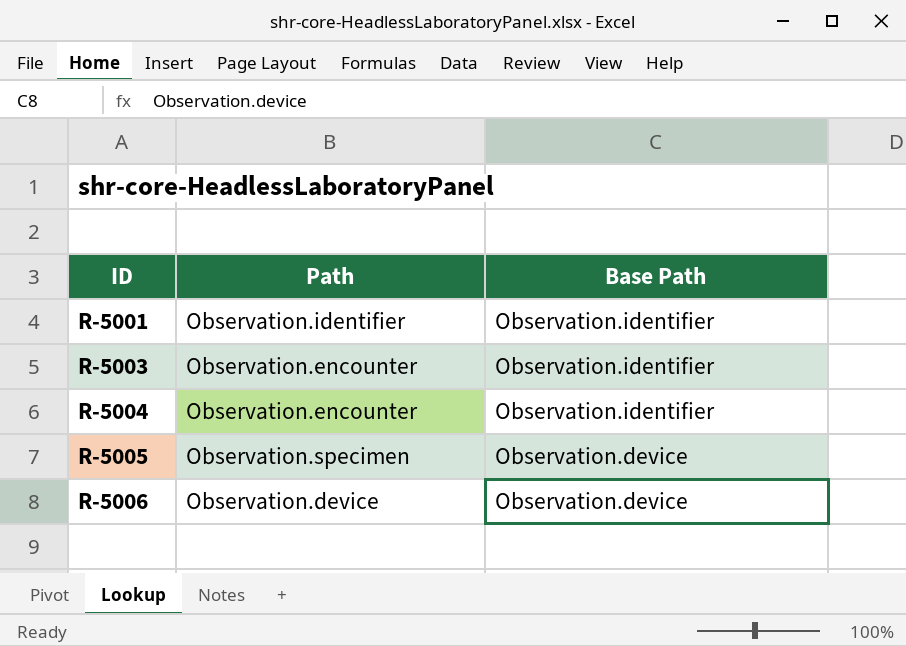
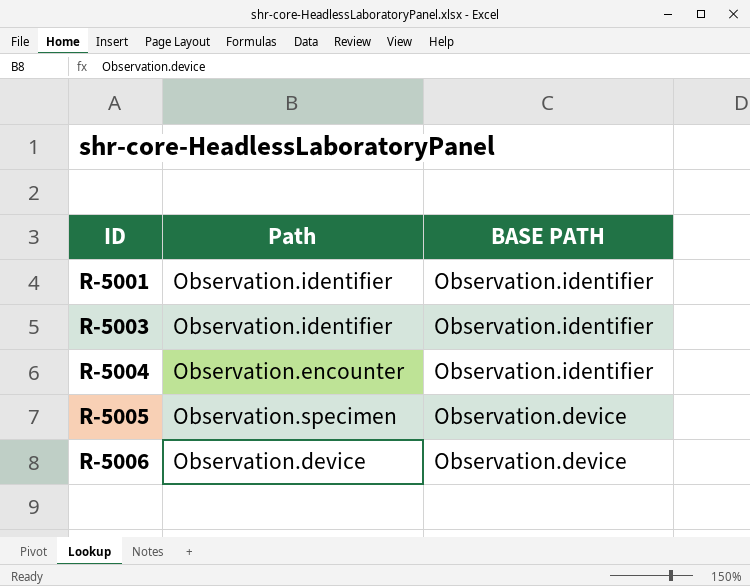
column name: Base Path -> BASE PATH
R-5003 | Path: Observation.encounter -> Observation.identifier

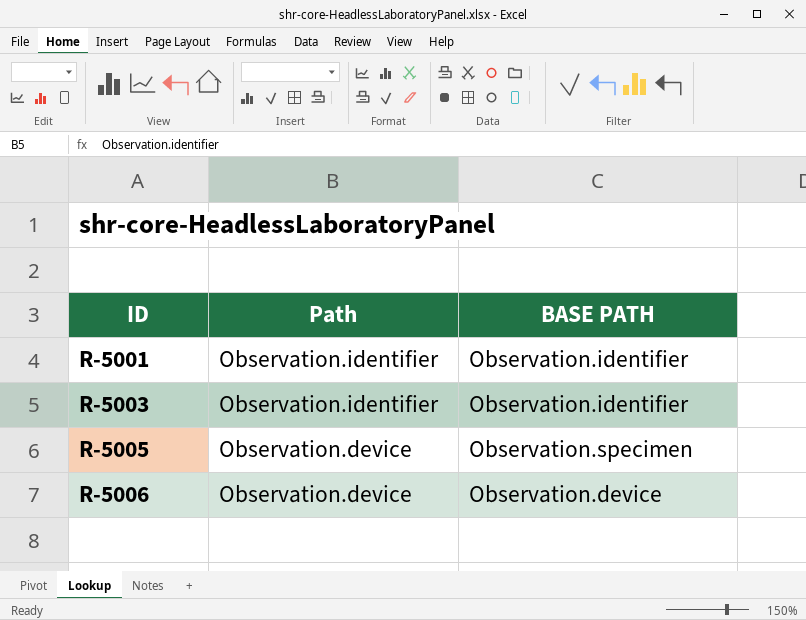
row R-5004: Observation.encounter | Observation.identifier -> none
R-5005 | Path: Observation.specimen -> Observation.device
R-5005 | BASE PATH: Observation.device -> Observation.specimen

